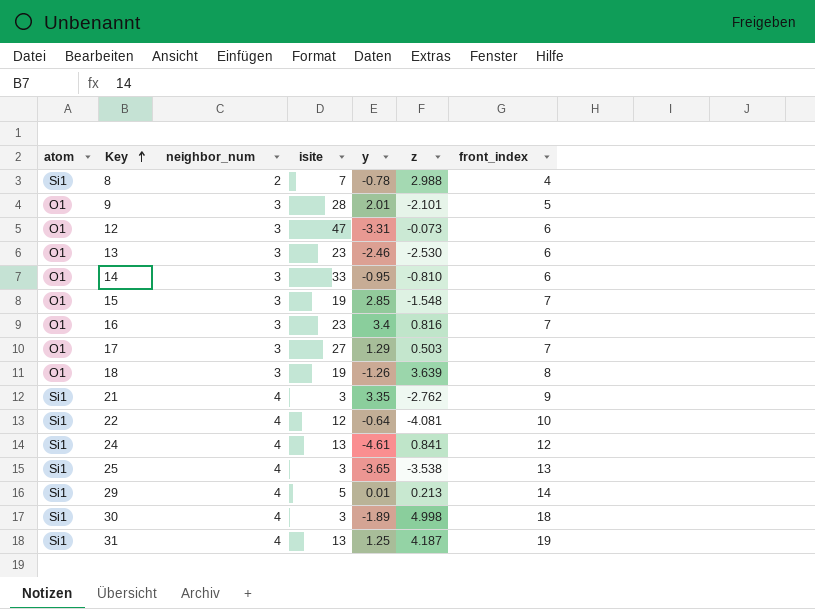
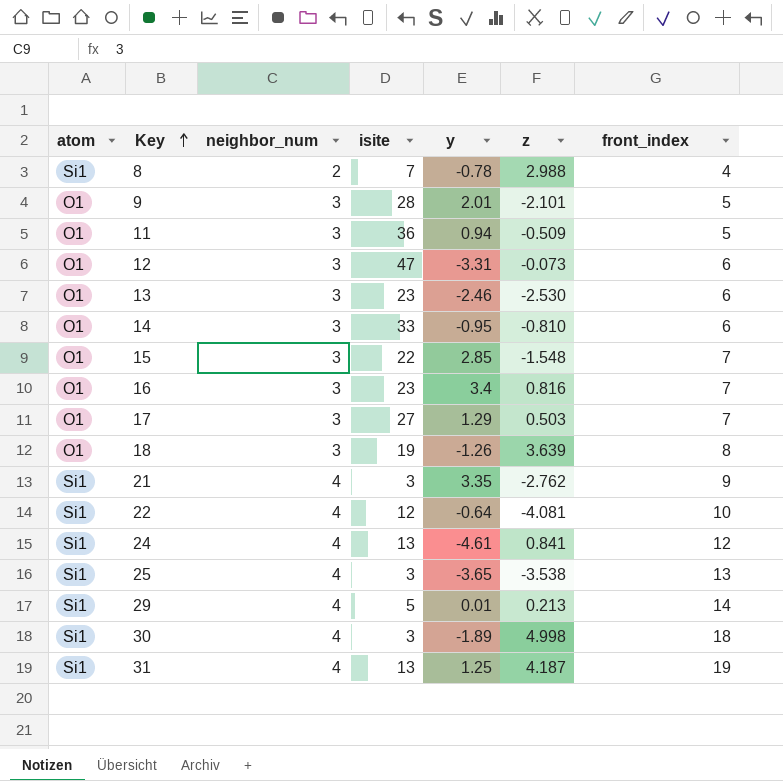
row 11: none -> O1 | 3 | 36 | 0.94 | -0.509 | 5
15 | isite: 19 -> 22

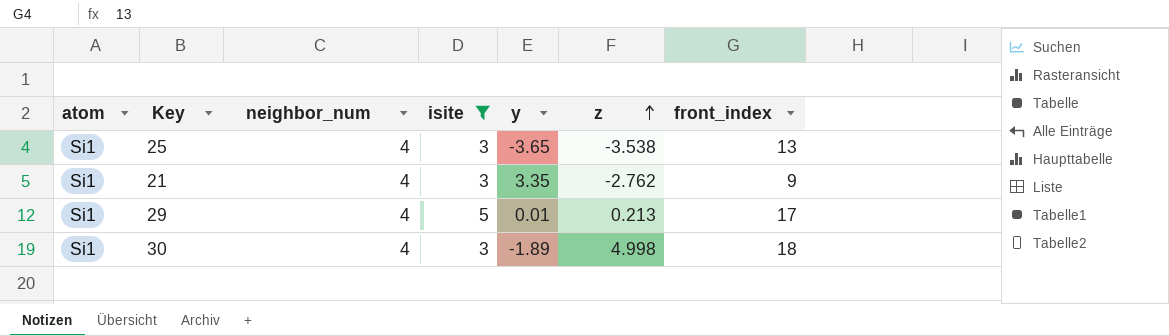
filter: none -> isite <= 5
row order: Key ascending -> z ascending
29 | front_index: 14 -> 17

